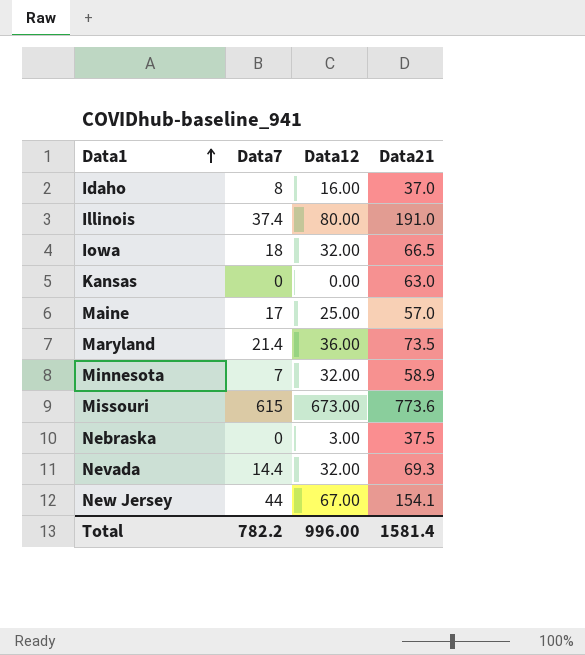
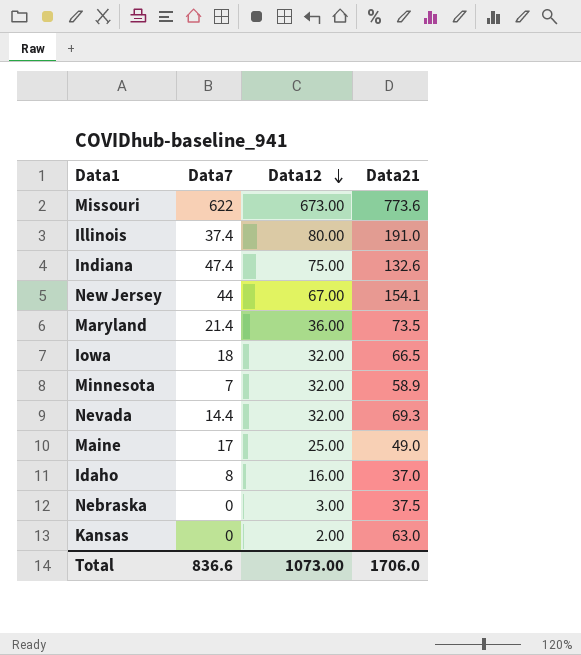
row order: Data1 ascending -> Data12 descending
Missouri | Data7: 615 -> 622
row Indiana: none -> 47.4 | 75.00 | 132.6
Maine | Data21: 57.0 -> 49.0
Kansas | Data12: 0.00 -> 2.00
Total | Data7: 782.2 -> 836.6
Total | Data12: 996.00 -> 1073.00
Total | Data21: 1581.4 -> 1706.0

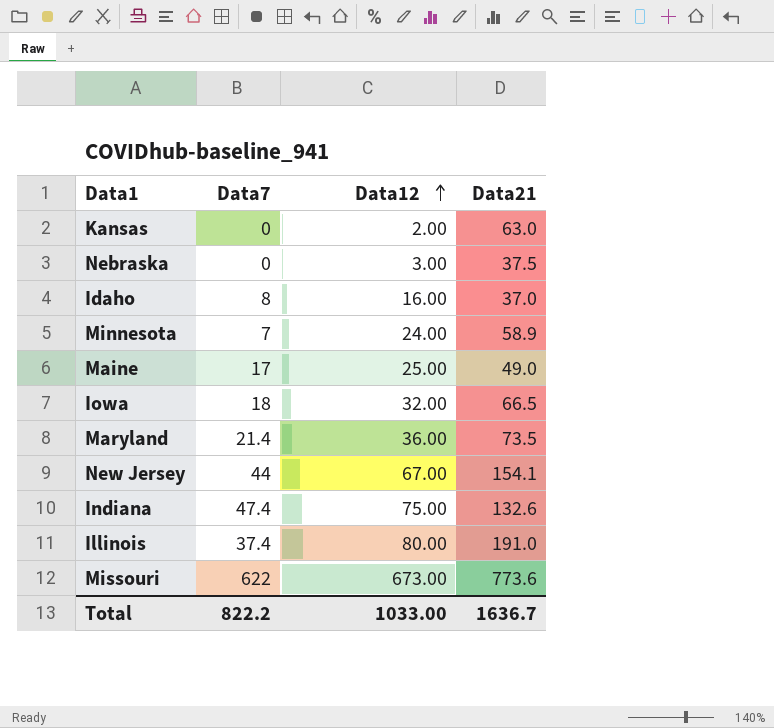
row order: Data12 descending -> Data12 ascending
row Nevada: 14.4 | 32.00 | 69.3 -> none
Minnesota | Data12: 32.00 -> 24.00
Total | Data7: 836.6 -> 822.2
Total | Data12: 1073.00 -> 1033.00
Total | Data21: 1706.0 -> 1636.7

